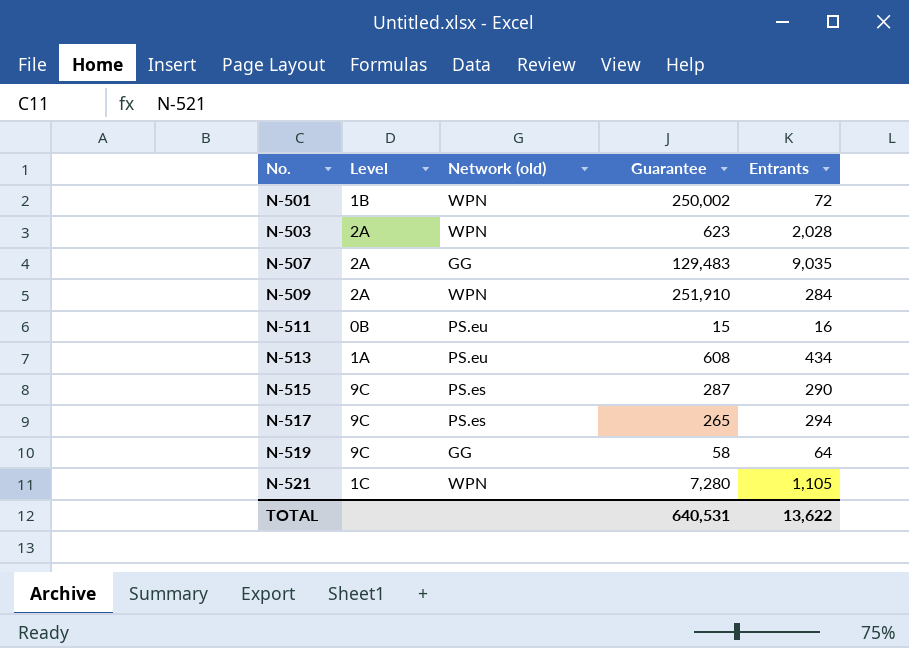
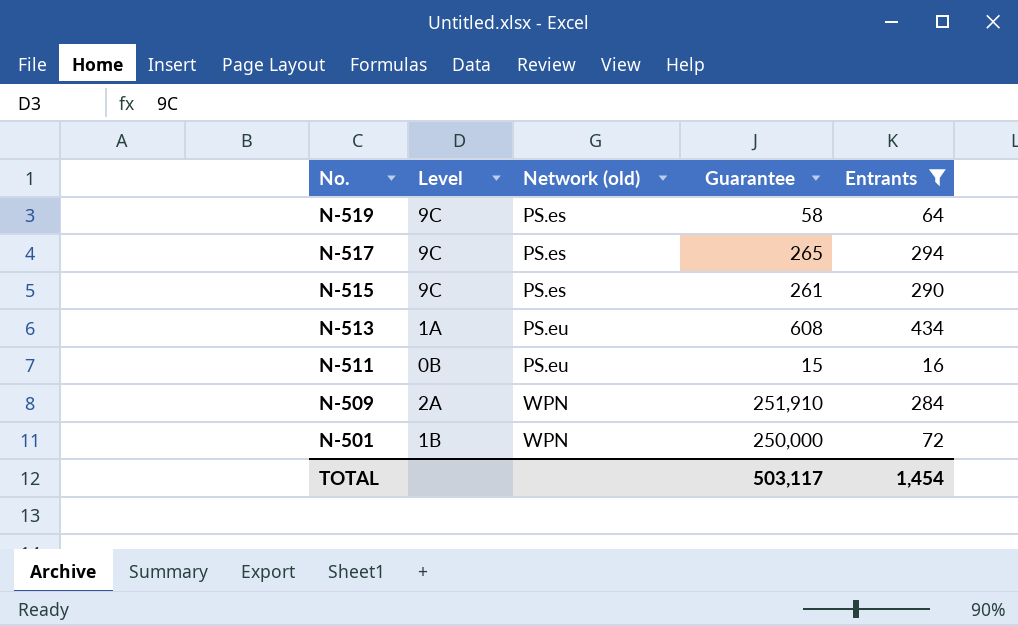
filter: none -> Entrants <= 434
row order: No. ascending -> No. descending
N-519 | Network (old): GG -> PS.es
N-515 | Guarantee: 287 -> 261
N-501 | Guarantee: 250,002 -> 250,000
TOTAL | Guarantee: 640,531 -> 503,117
TOTAL | Entrants: 13,622 -> 1,454

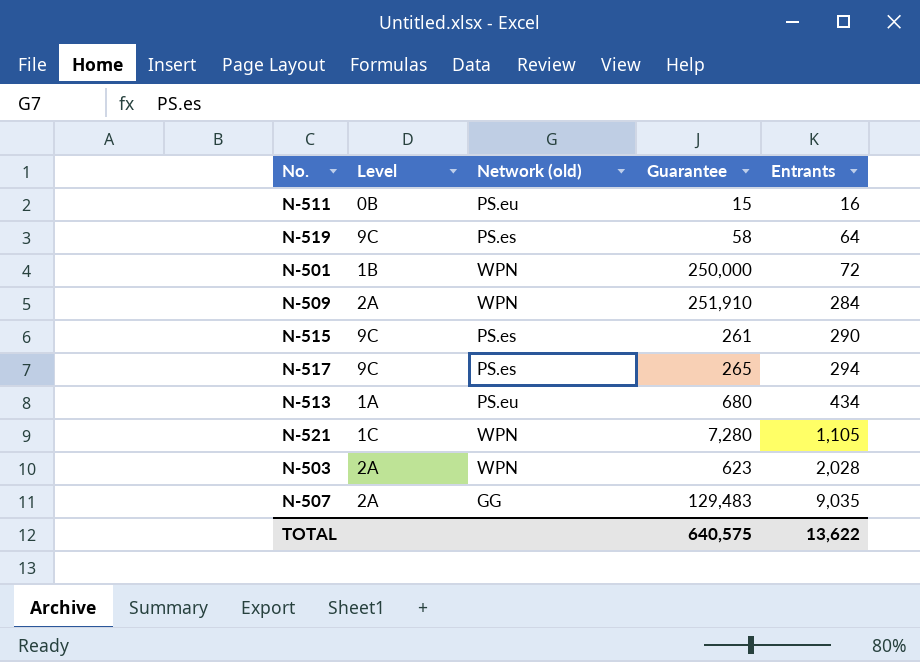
filter: Entrants <= 434 -> none
row order: No. descending -> Entrants ascending
N-513 | Guarantee: 608 -> 680
TOTAL | Guarantee: 503,117 -> 640,575
TOTAL | Entrants: 1,454 -> 13,622

